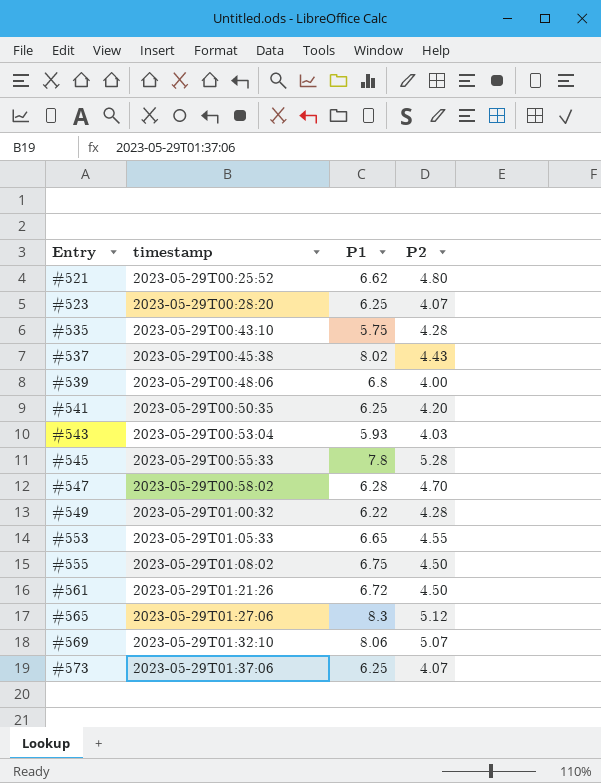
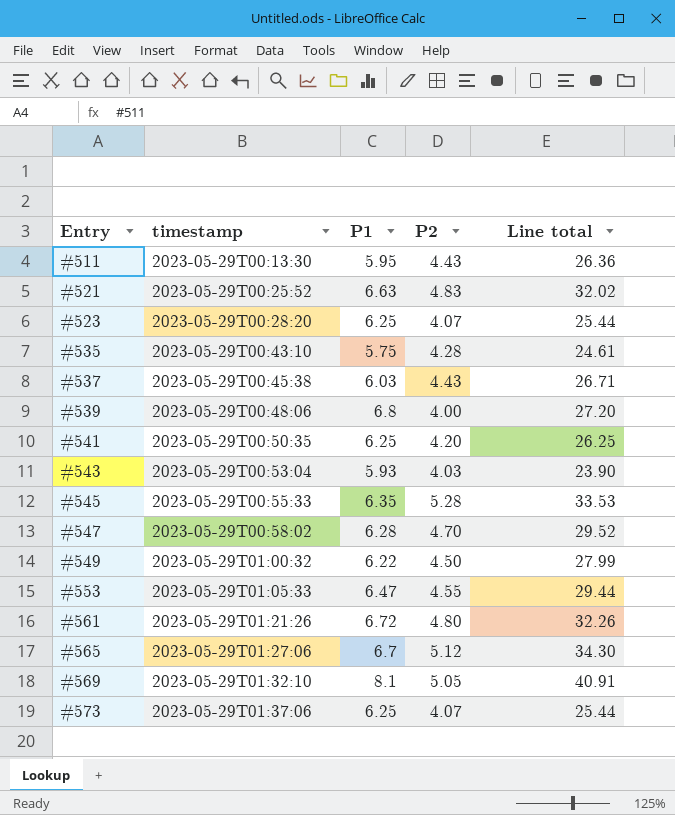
column Line total | formula: none -> [P1] * [P2]
row #555: 2023-05-29T01:08:02 | 6.75 | 4.50 -> none
row #511: none -> 2023-05-29T00:13:30 | 5.95 | 4.43 | 26.36
#521 | P1: 6.62 -> 6.63
#521 | P2: 4.80 -> 4.83
#537 | P1: 8.02 -> 6.03
#545 | P1: 7.8 -> 6.35
#549 | P2: 4.28 -> 4.50
#553 | P1: 6.65 -> 6.47
#561 | P2: 4.50 -> 4.80
#565 | P1: 8.3 -> 6.7
#569 | P1: 8.06 -> 8.1
#569 | P2: 5.07 -> 5.05

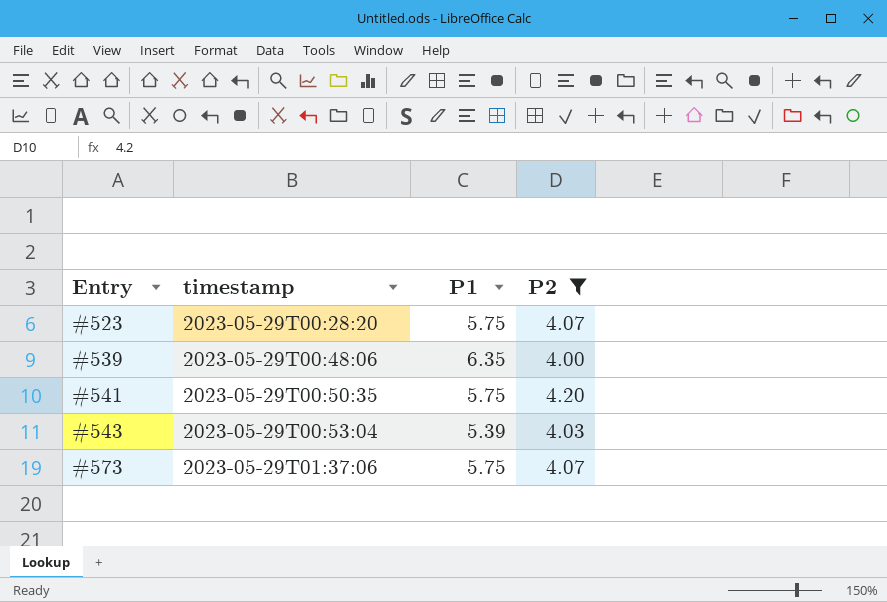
filter: none -> P2 <= 4.20
column Line total | formula: [P1] * [P2] -> none
#523 | P1: 6.25 -> 5.75
#539 | P1: 6.8 -> 6.35
#541 | P1: 6.25 -> 5.75
#543 | P1: 5.93 -> 5.39
#573 | P1: 6.25 -> 5.75

